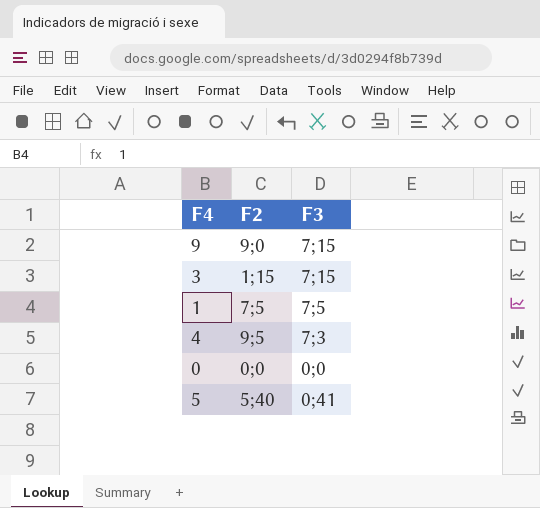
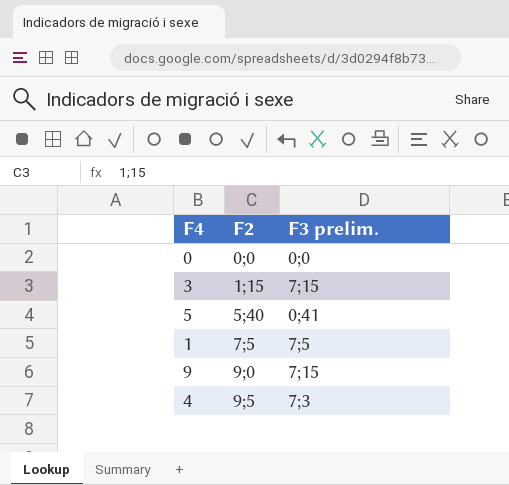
row order: none -> F2 ascending
column name: F3 -> F3 prelim.

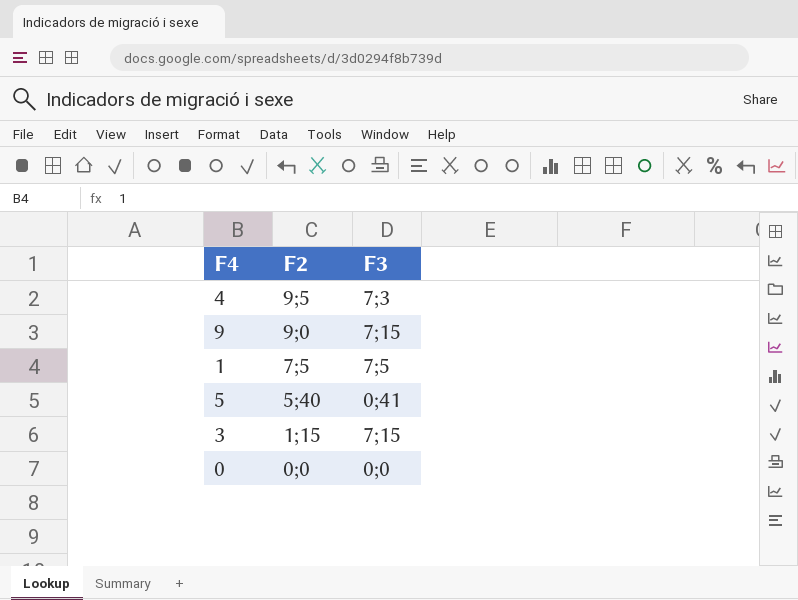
row order: F2 ascending -> F2 descending
column name: F3 prelim. -> F3

